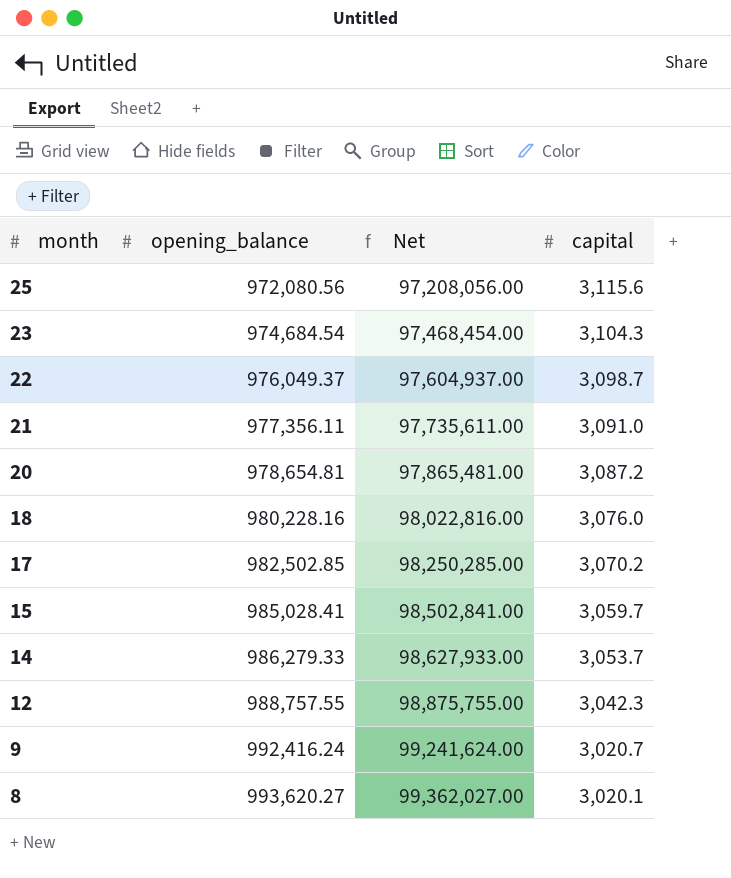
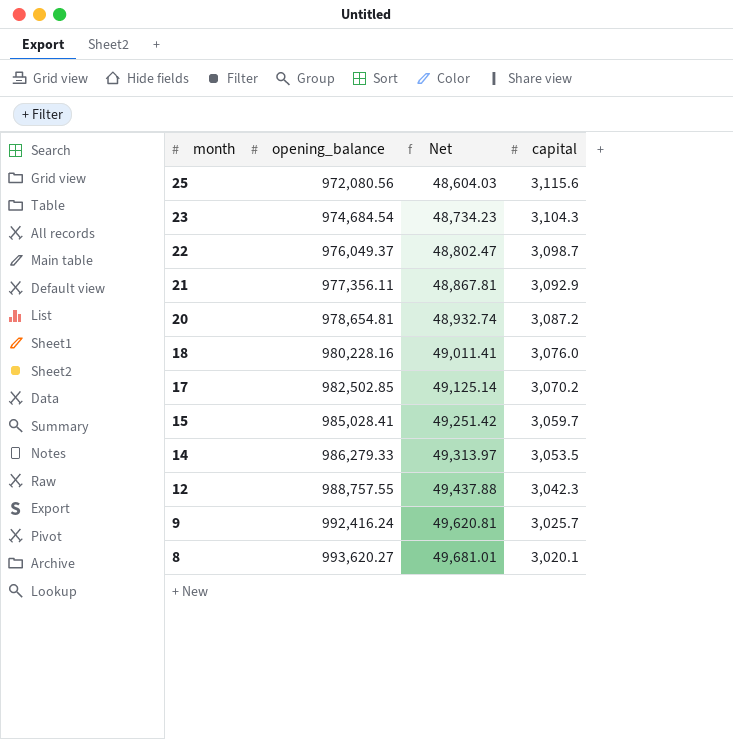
column Net | formula: [opening_balance] * 100 -> [opening_balance] * 0.05
21 | capital: 3,091.0 -> 3,092.9
14 | capital: 3,053.7 -> 3,053.5
9 | capital: 3,020.7 -> 3,025.7

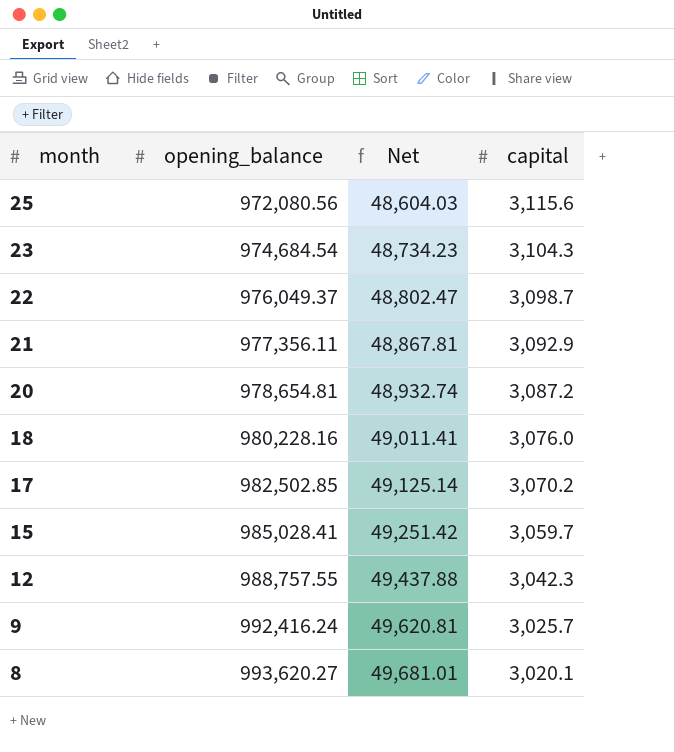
row 14: 986,279.33 | 49,313.97 | 3,053.5 -> none

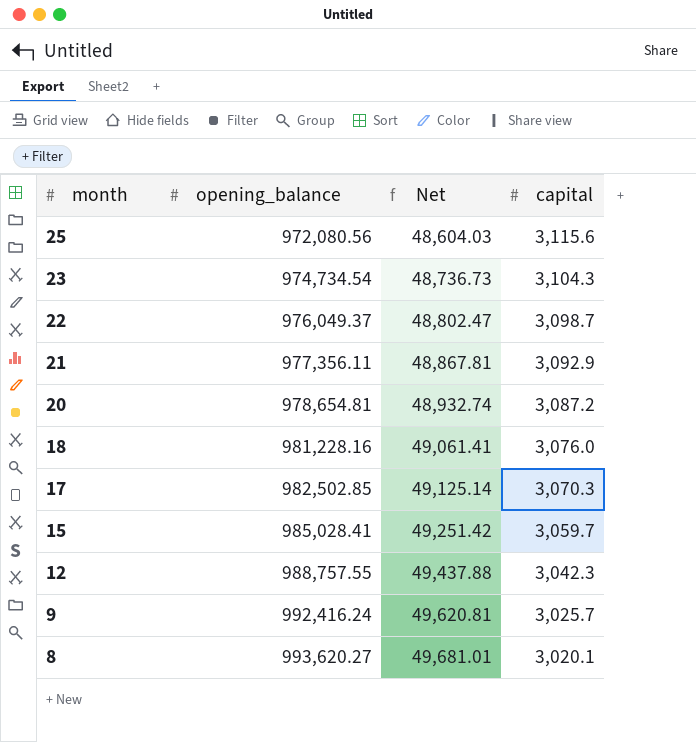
23 | opening_balance: 974,684.54 -> 974,734.54
23 | Net: 48,734.23 -> 48,736.73
18 | opening_balance: 980,228.16 -> 981,228.16
18 | Net: 49,011.41 -> 49,061.41
17 | capital: 3,070.2 -> 3,070.3

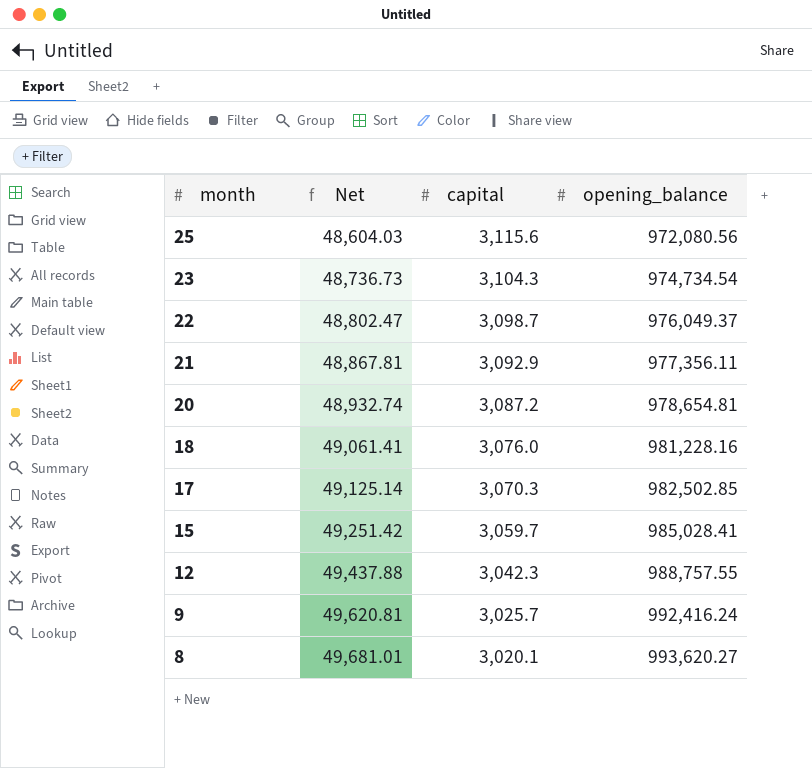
column opening_balance | position: 2 -> 4

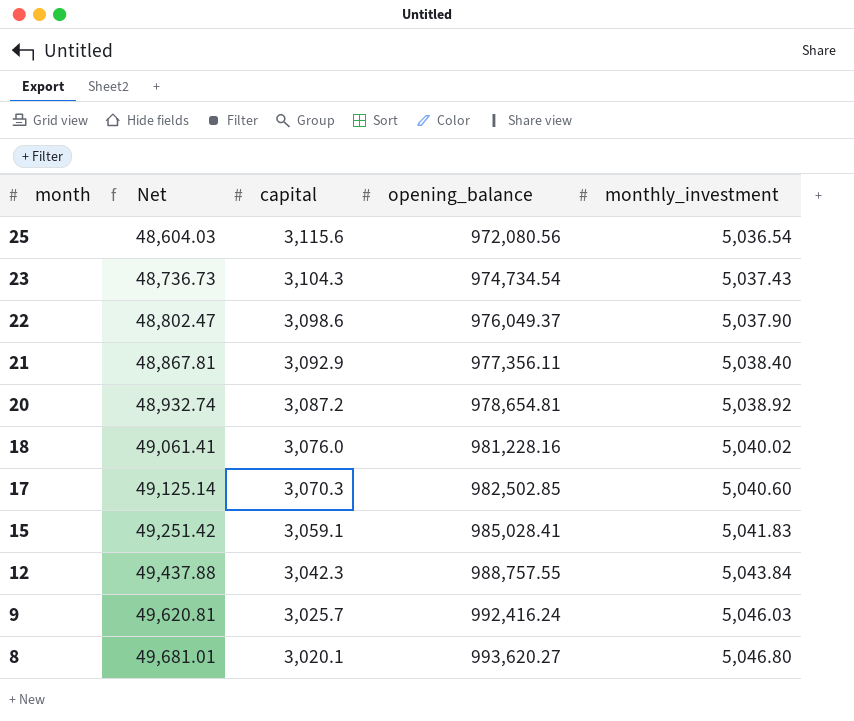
column monthly_investment | position: none -> 5
22 | capital: 3,098.7 -> 3,098.6
15 | capital: 3,059.7 -> 3,059.1

